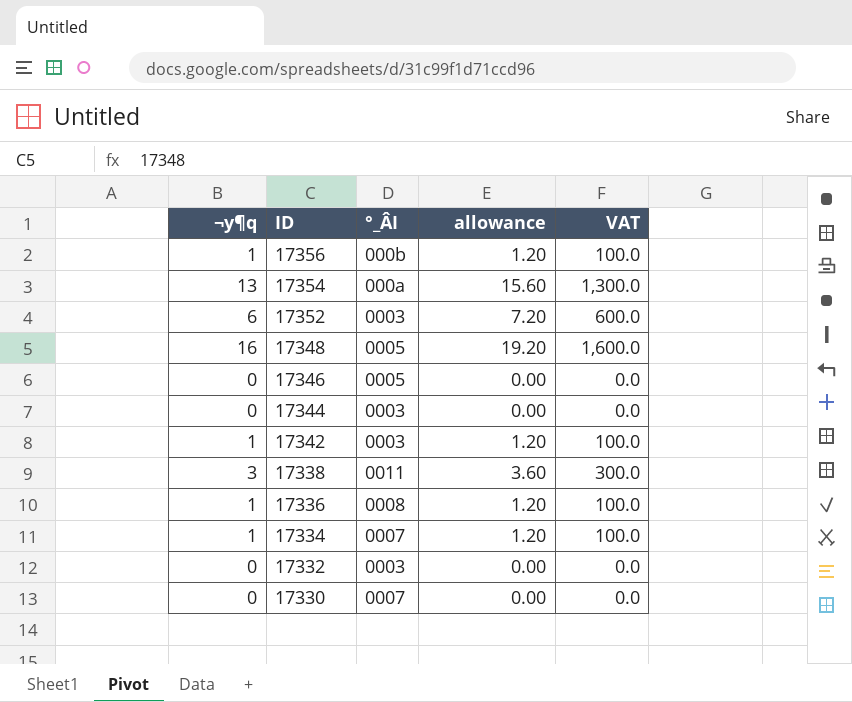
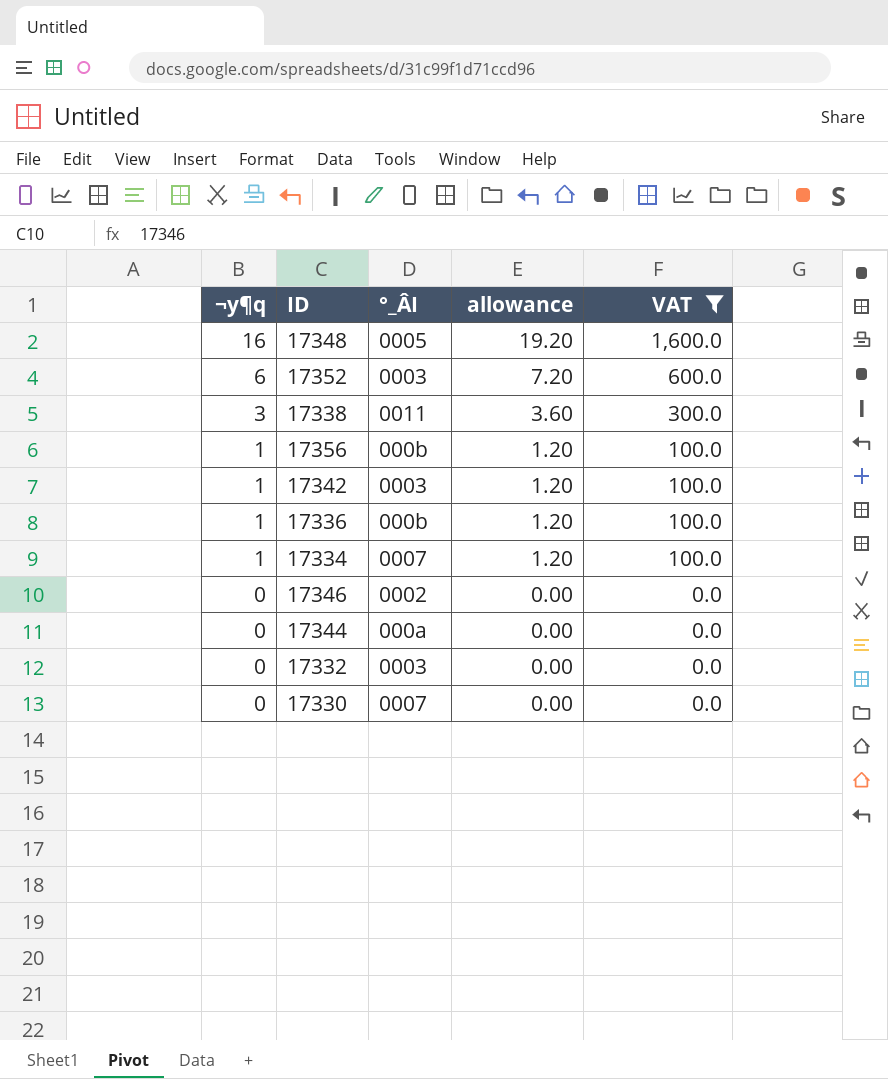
filter: none -> VAT != 1,300.0
row order: ID descending -> ¬y¶q descending
17336 | °_ÂI: 0008 -> 000b
17346 | °_ÂI: 0005 -> 0002
17344 | °_ÂI: 0003 -> 000a

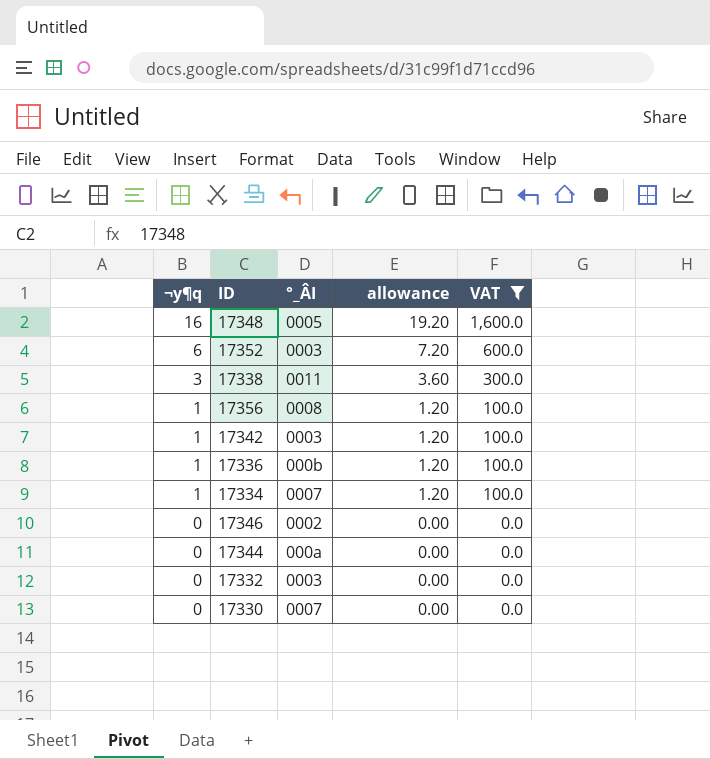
17356 | °_ÂI: 000b -> 0008

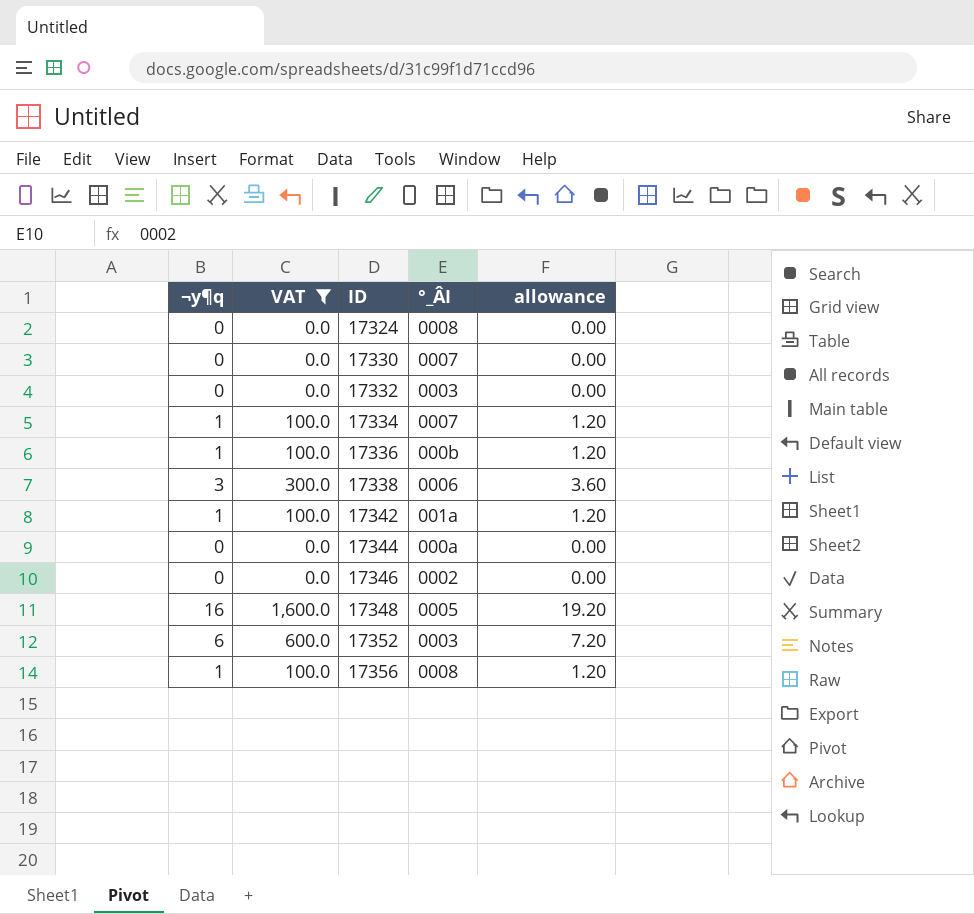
row order: ¬y¶q descending -> ID ascending
column VAT | position: 5 -> 2
row 17324: none -> 0 | 0.0 | 0008 | 0.00
17338 | °_ÂI: 0011 -> 0006
17342 | °_ÂI: 0003 -> 001a

